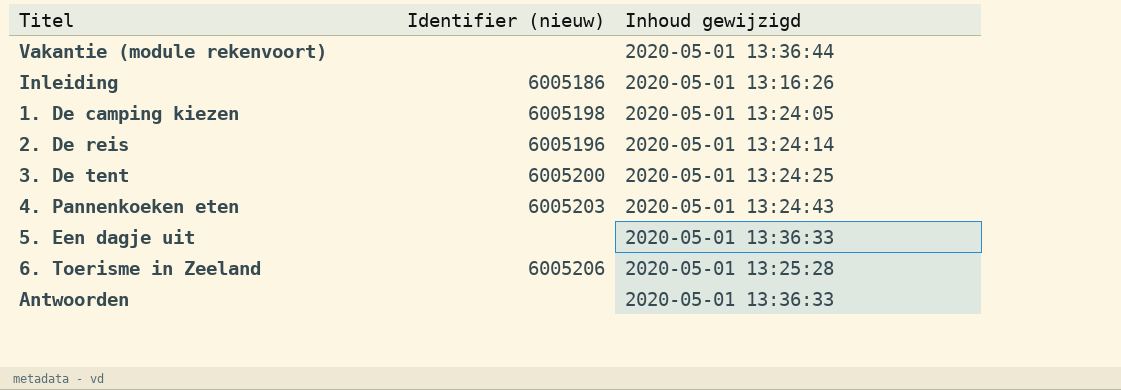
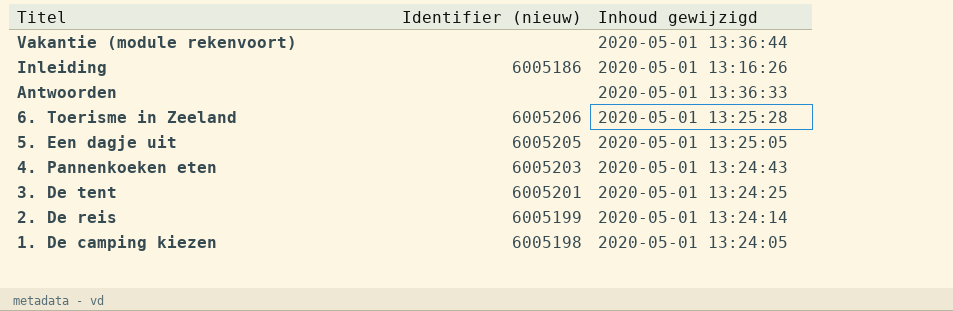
row order: none -> Titel descending
5. Een dagje uit | Identifier (nieuw): none -> 6005205
5. Een dagje uit | Inhoud gewijzigd: 2020-05-01 13:36:33 -> 2020-05-01 13:25:05
3. De tent | Identifier (nieuw): 6005200 -> 6005201
2. De reis | Identifier (nieuw): 6005196 -> 6005199

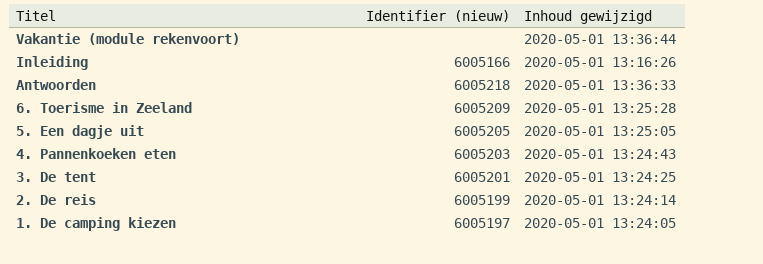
Inleiding | Identifier (nieuw): 6005186 -> 6005166
Antwoorden | Identifier (nieuw): none -> 6005218
6. Toerisme in Zeeland | Identifier (nieuw): 6005206 -> 6005209
1. De camping kiezen | Identifier (nieuw): 6005198 -> 6005197

